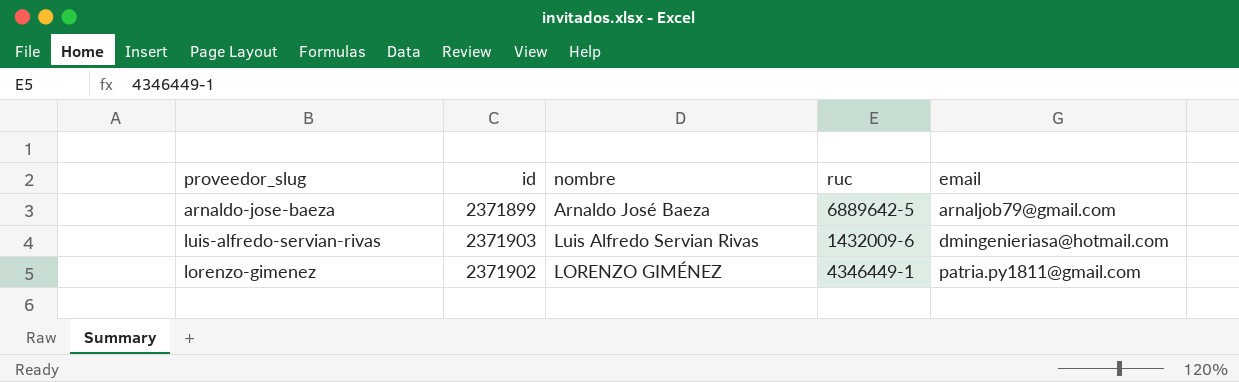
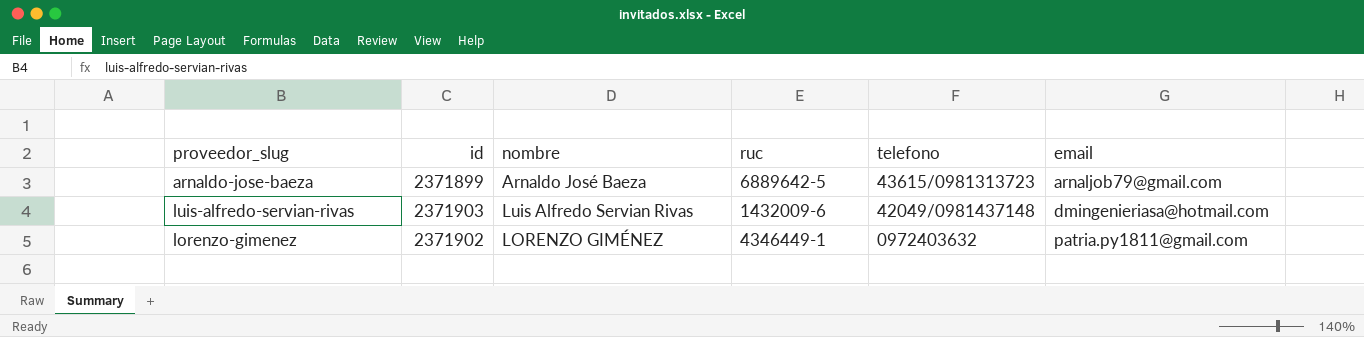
column telefono | position: none -> 5

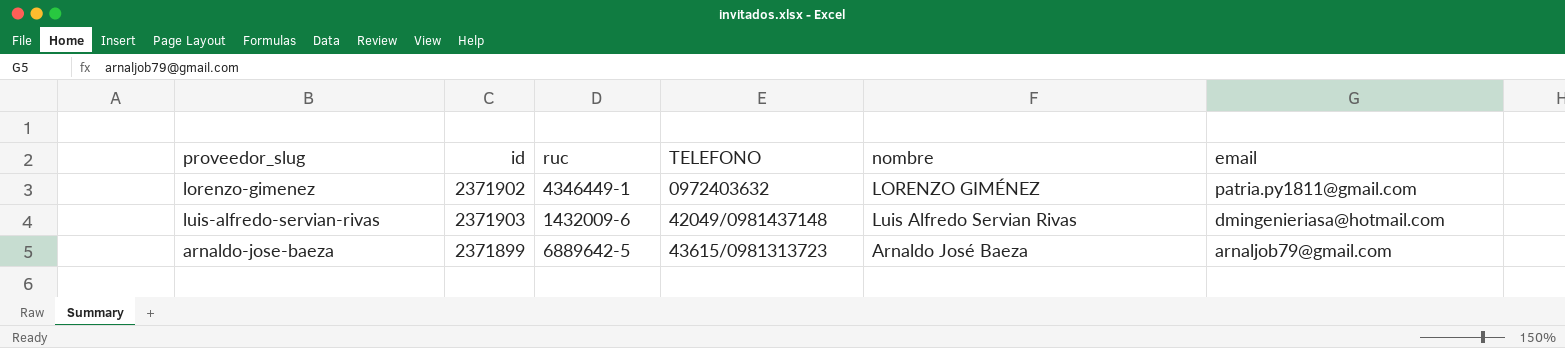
row order: email ascending -> email descending
column name: telefono -> TELEFONO
column nombre | position: 3 -> 5

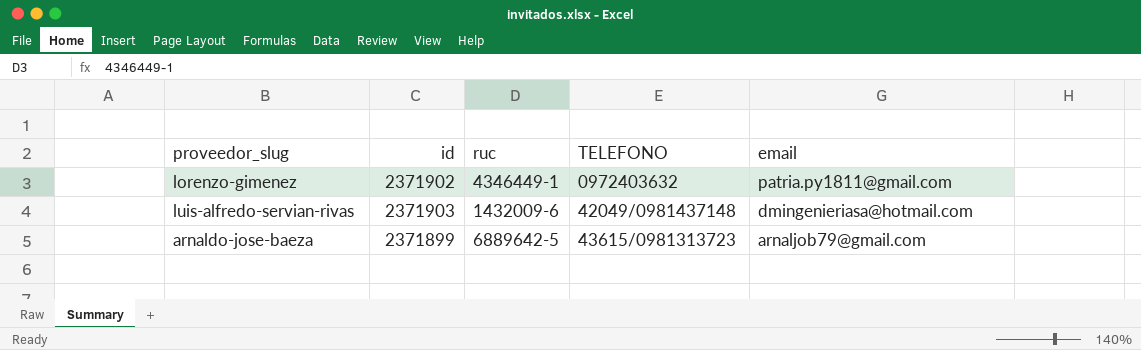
column nombre | position: 5 -> none

